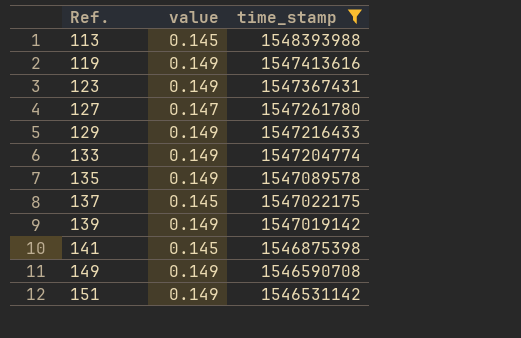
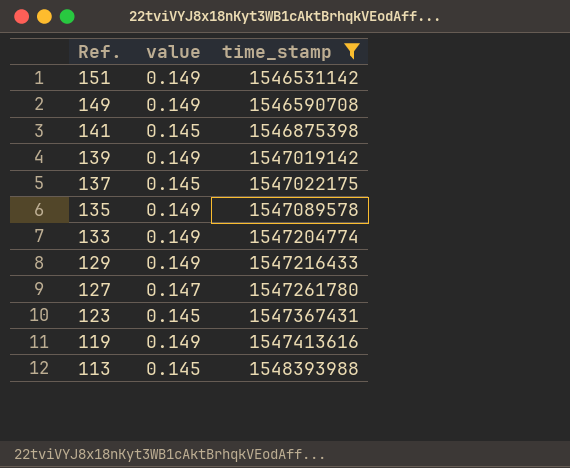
row order: Ref. ascending -> Ref. descending
123 | value: 0.149 -> 0.145

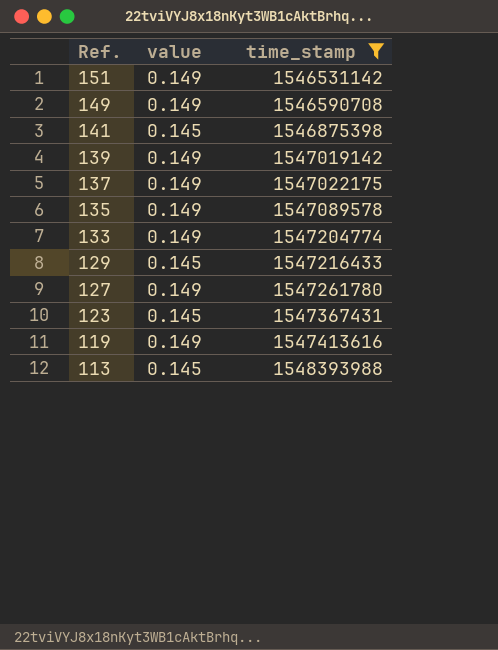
137 | value: 0.145 -> 0.149
129 | value: 0.149 -> 0.145
127 | value: 0.147 -> 0.149

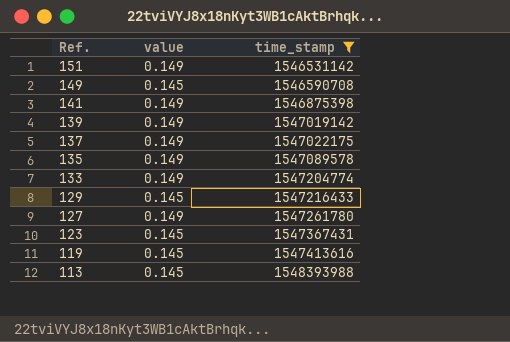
149 | value: 0.149 -> 0.145
141 | value: 0.145 -> 0.149
119 | value: 0.149 -> 0.145

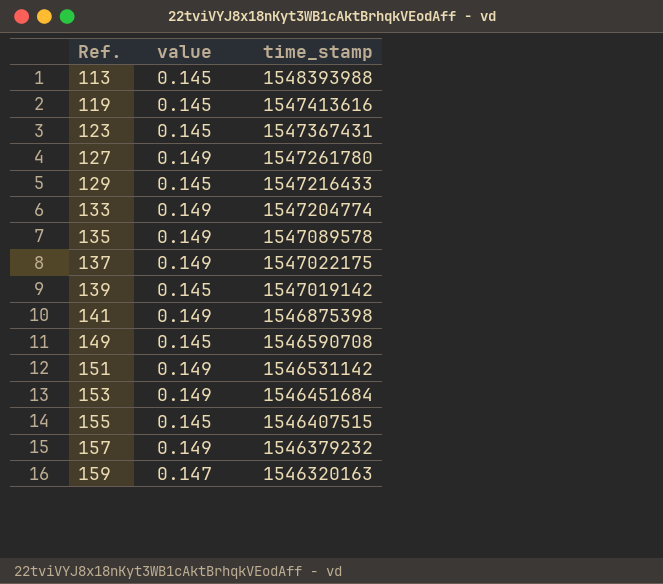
filter: time_stamp >= 1546531142 -> none
row order: Ref. descending -> Ref. ascending
139 | value: 0.149 -> 0.145

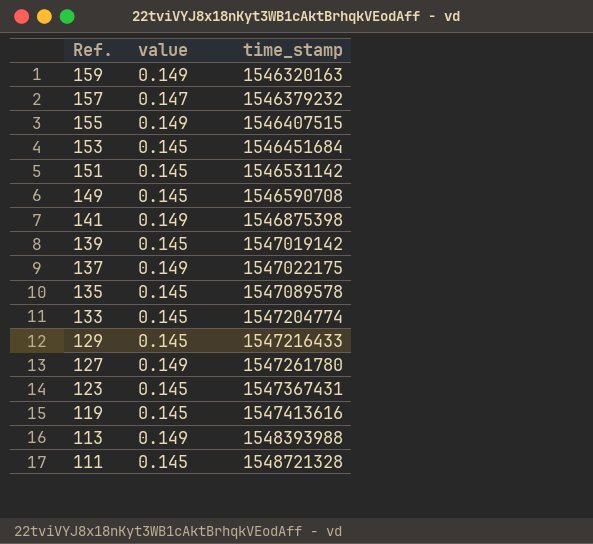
row order: Ref. ascending -> Ref. descending
159 | value: 0.147 -> 0.149
157 | value: 0.149 -> 0.147
155 | value: 0.145 -> 0.149
153 | value: 0.149 -> 0.145
151 | value: 0.149 -> 0.145
135 | value: 0.149 -> 0.145
133 | value: 0.149 -> 0.145
113 | value: 0.145 -> 0.149
row 111: none -> 0.145 | 1548721328

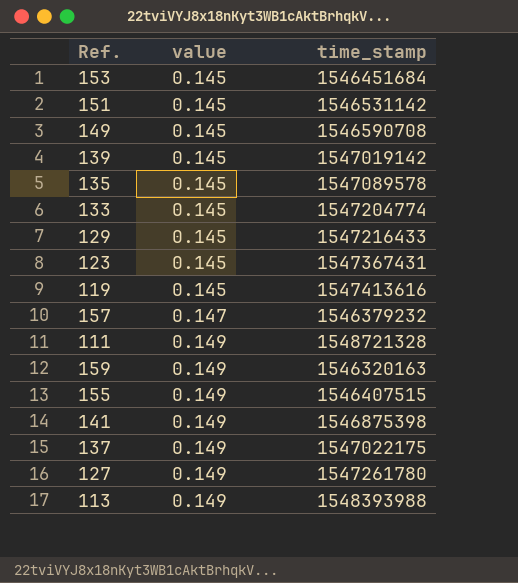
row order: Ref. descending -> value ascending
111 | value: 0.145 -> 0.149

